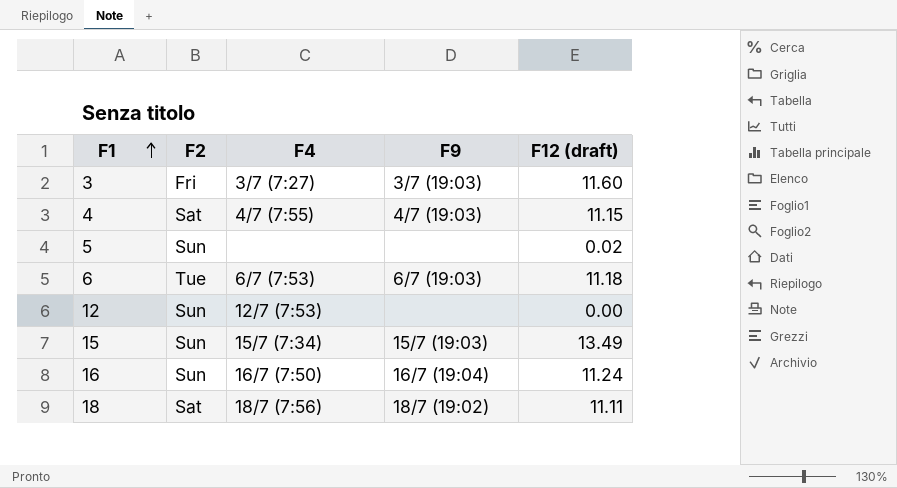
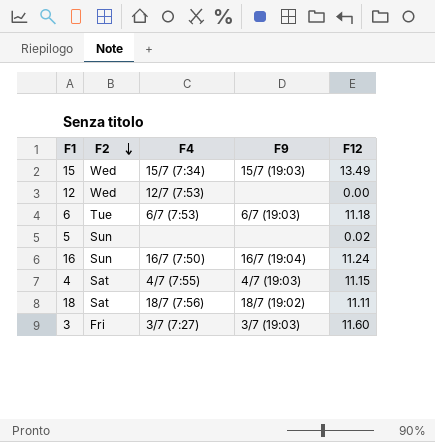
row order: F1 ascending -> F2 descending
column name: F12 (draft) -> F12
15 | F2: Sun -> Wed
12 | F2: Sun -> Wed

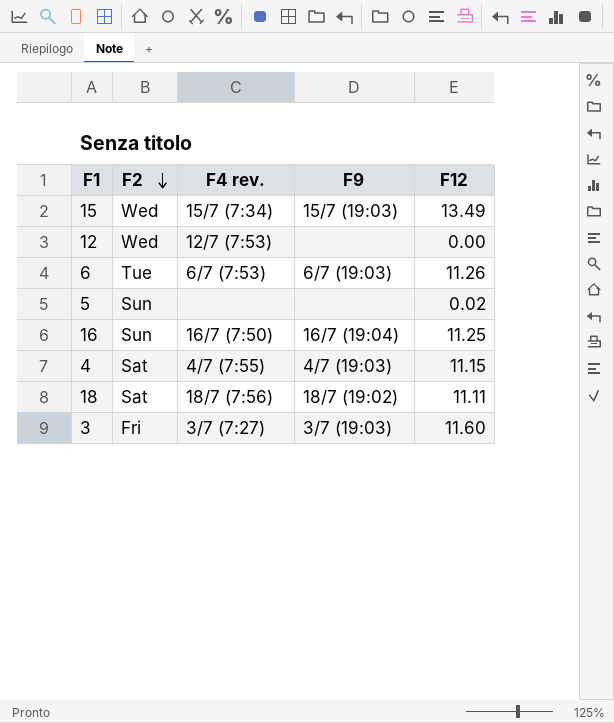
column name: F4 -> F4 rev.
6 | F12: 11.18 -> 11.26
16 | F12: 11.24 -> 11.25

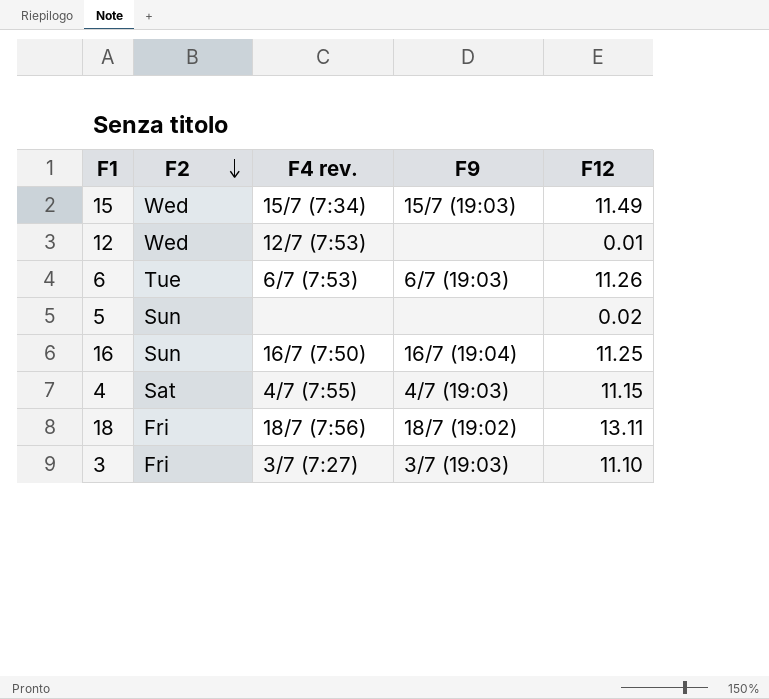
15 | F12: 13.49 -> 11.49
12 | F12: 0.00 -> 0.01
18 | F2: Sat -> Fri
18 | F12: 11.11 -> 13.11
3 | F12: 11.60 -> 11.10

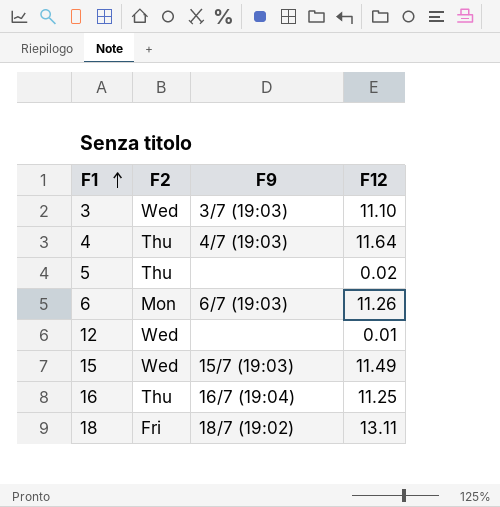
row order: F2 descending -> F1 ascending
column F4 rev. | position: 3 -> none
3 | F2: Fri -> Wed
4 | F2: Sat -> Thu
4 | F12: 11.15 -> 11.64
5 | F2: Sun -> Thu
6 | F2: Tue -> Mon
16 | F2: Sun -> Thu

